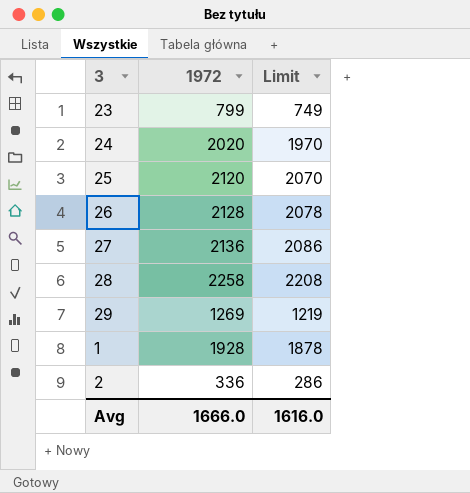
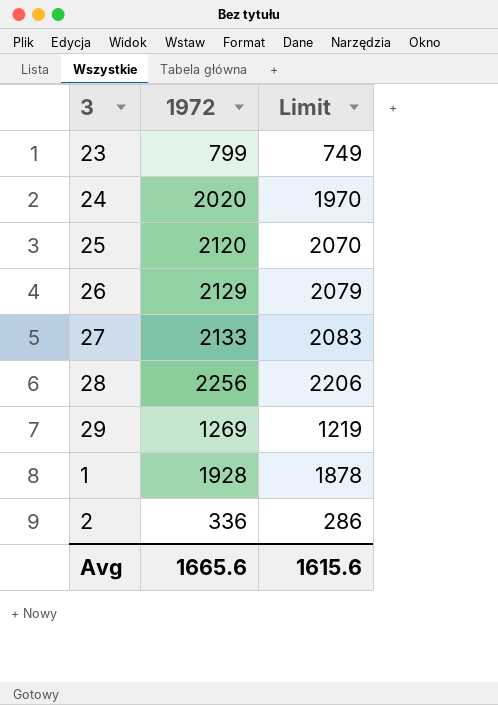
26 | 1972: 2128 -> 2129
26 | Limit: 2078 -> 2079
27 | 1972: 2136 -> 2133
27 | Limit: 2086 -> 2083
28 | 1972: 2258 -> 2256
28 | Limit: 2208 -> 2206
Avg | 1972: 1666.0 -> 1665.6
Avg | Limit: 1616.0 -> 1615.6

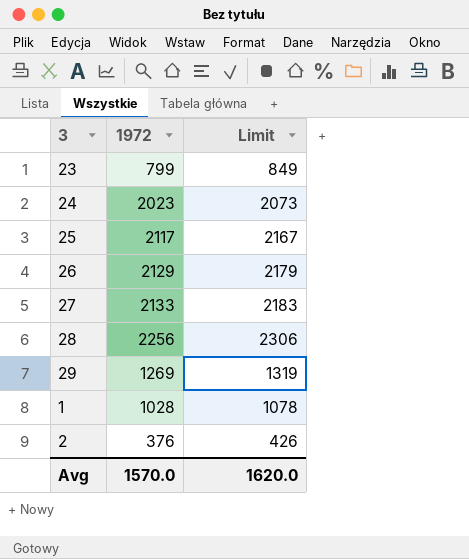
column Limit | formula: [1972] - 50 -> [1972] + 50
24 | 1972: 2020 -> 2023
25 | 1972: 2120 -> 2117
1 | 1972: 1928 -> 1028
2 | 1972: 336 -> 376
Avg | 1972: 1665.6 -> 1570.0
Avg | Limit: 1615.6 -> 1620.0

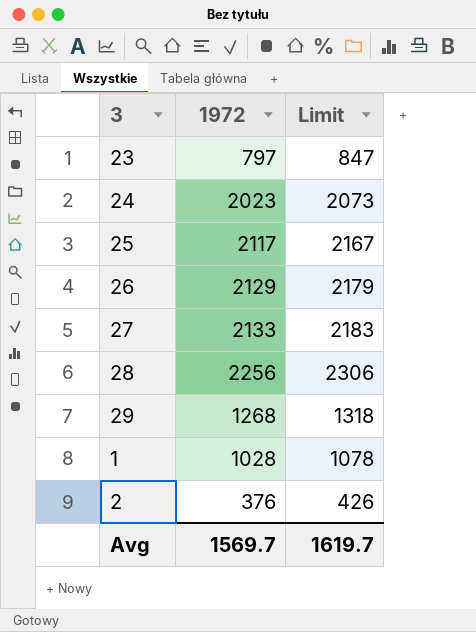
23 | 1972: 799 -> 797
23 | Limit: 849 -> 847
29 | 1972: 1269 -> 1268
29 | Limit: 1319 -> 1318
Avg | 1972: 1570.0 -> 1569.7
Avg | Limit: 1620.0 -> 1619.7

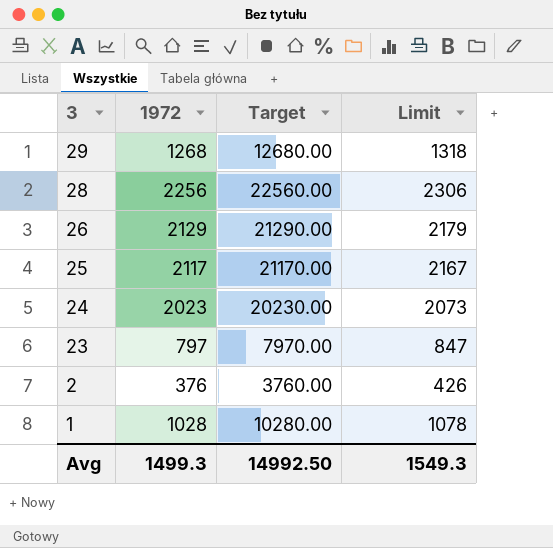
row order: none -> 3 descending
column Target | formula: none -> [1972] * 10
row 27: 2133 | 2183 -> none
Avg | 1972: 1569.7 -> 1499.3
Avg | Limit: 1619.7 -> 1549.3

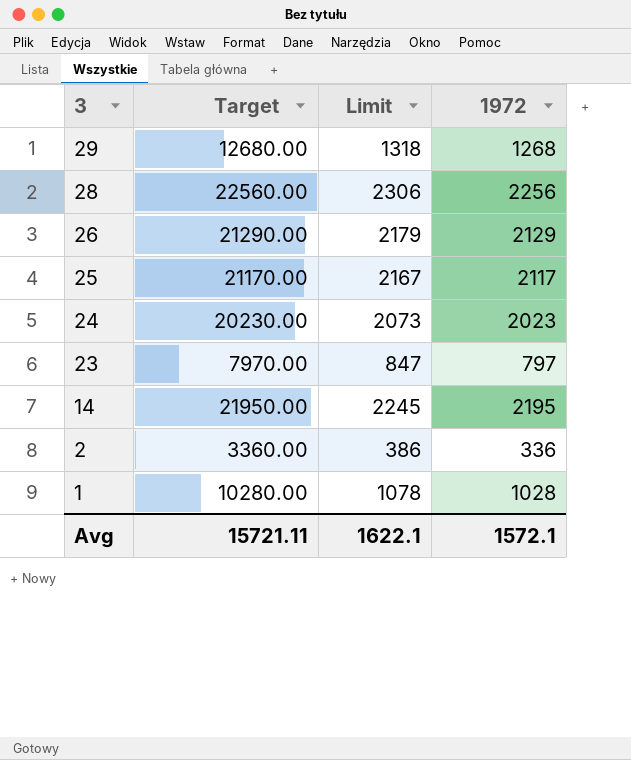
column 1972 | position: 2 -> 4
row 14: none -> 21950.00 | 2245 | 2195
2 | Target: 3760.00 -> 3360.00
2 | Limit: 426 -> 386
2 | 1972: 376 -> 336
Avg | Target: 14992.50 -> 15721.11
Avg | Limit: 1549.3 -> 1622.1
Avg | 1972: 1499.3 -> 1572.1

